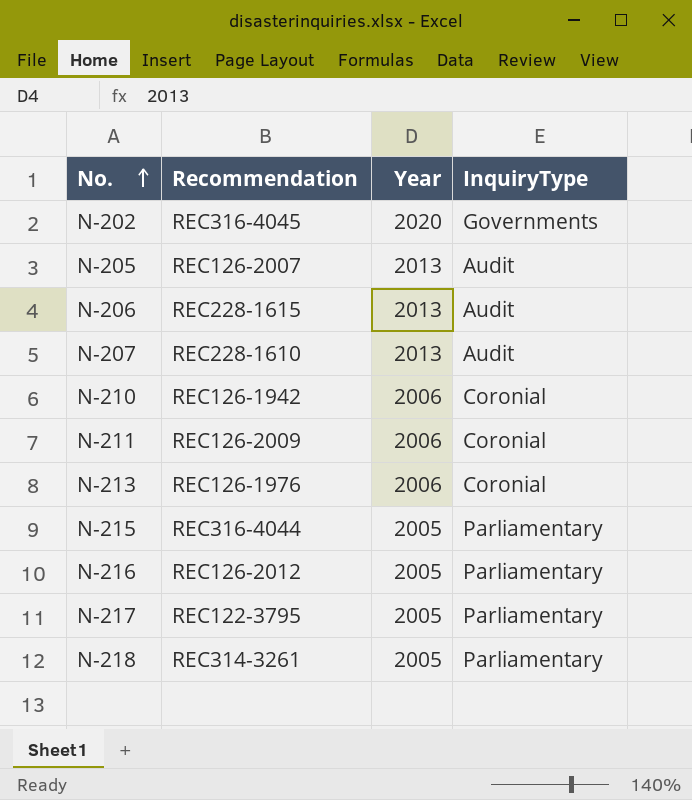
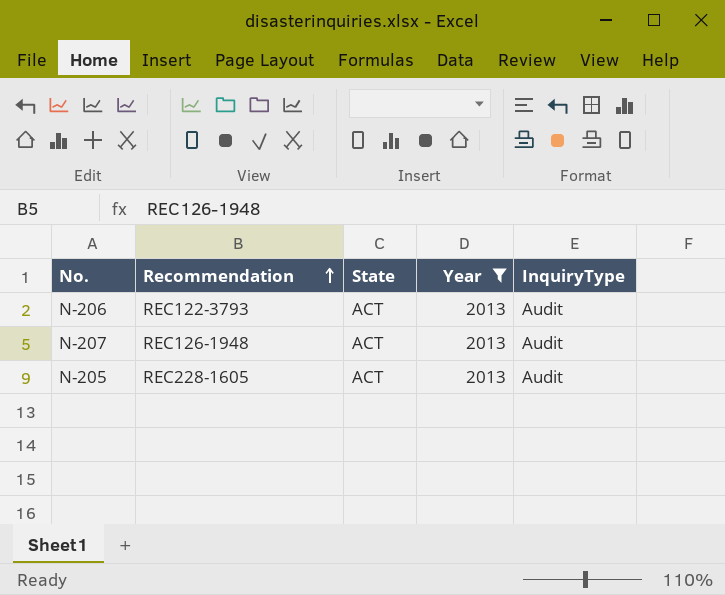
filter: none -> Year = 2013
row order: No. ascending -> Recommendation ascending
column State | position: none -> 3
N-206 | Recommendation: REC228-1615 -> REC122-3793
N-207 | Recommendation: REC228-1610 -> REC126-1948
N-205 | Recommendation: REC126-2007 -> REC228-1605

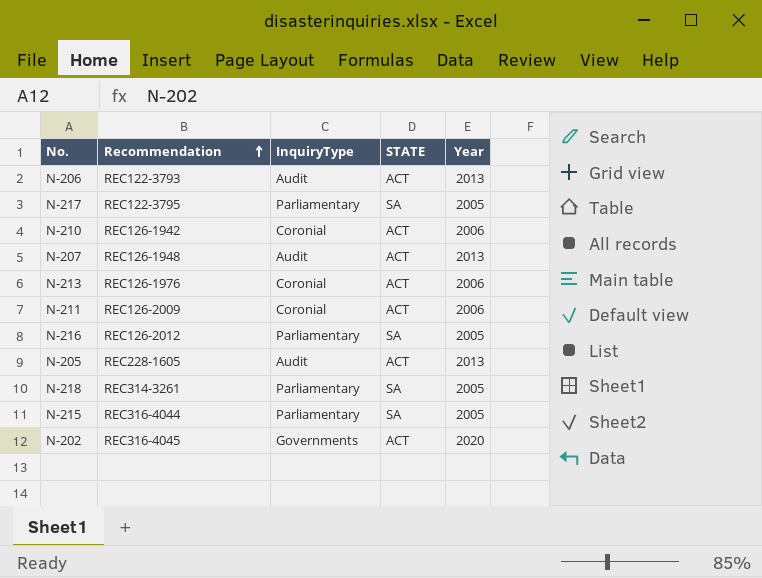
filter: Year = 2013 -> none
column InquiryType | position: 5 -> 3
column name: State -> STATE

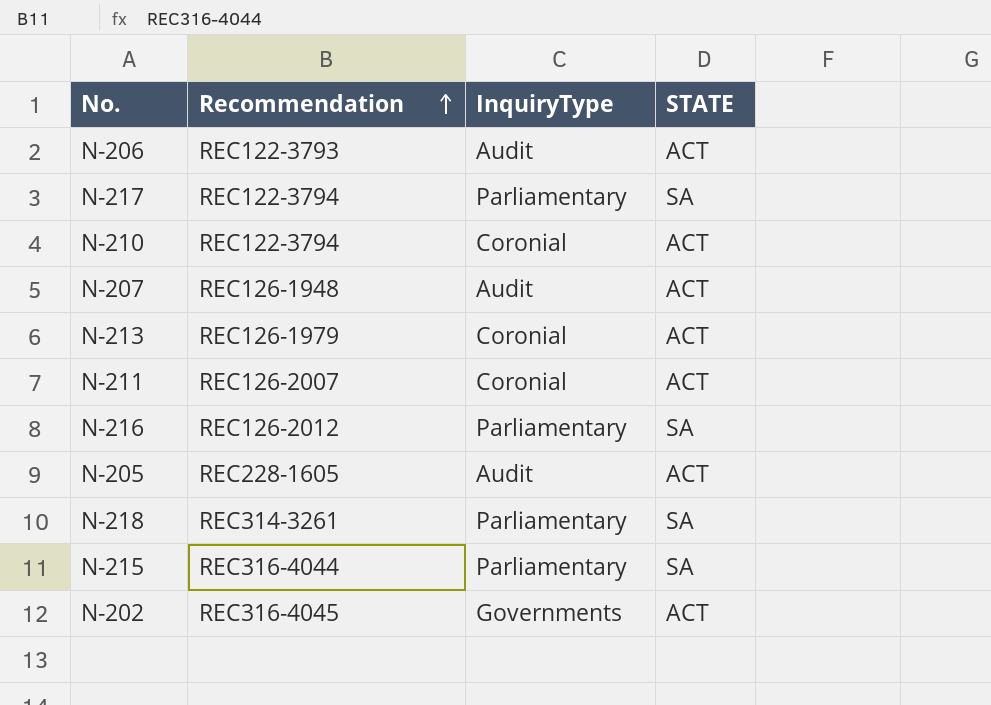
column Year | position: 5 -> none
N-217 | Recommendation: REC122-3795 -> REC122-3794
N-210 | Recommendation: REC126-1942 -> REC122-3794
N-213 | Recommendation: REC126-1976 -> REC126-1979
N-211 | Recommendation: REC126-2009 -> REC126-2007

